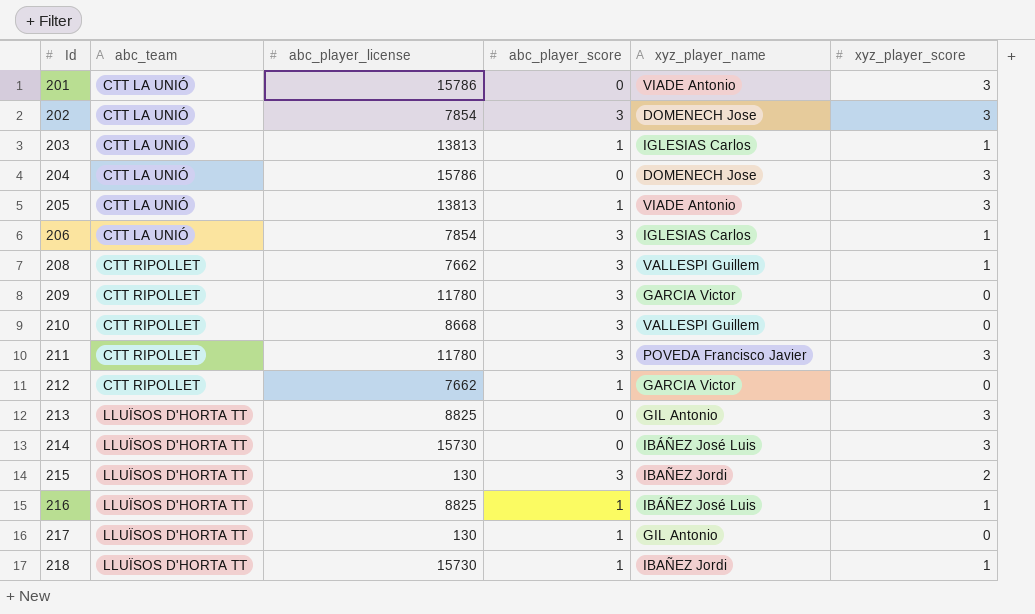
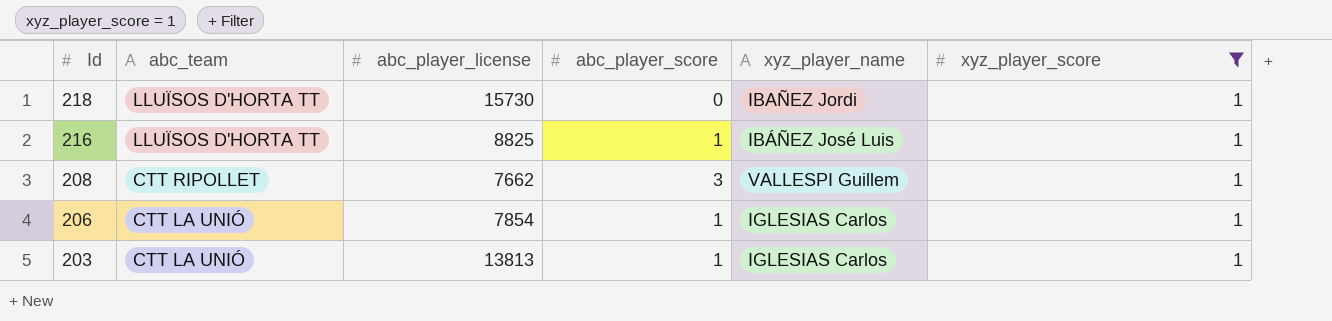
filter: none -> xyz_player_score = 1
row order: Id ascending -> Id descending
218 | abc_player_score: 1 -> 0
206 | abc_player_score: 3 -> 1

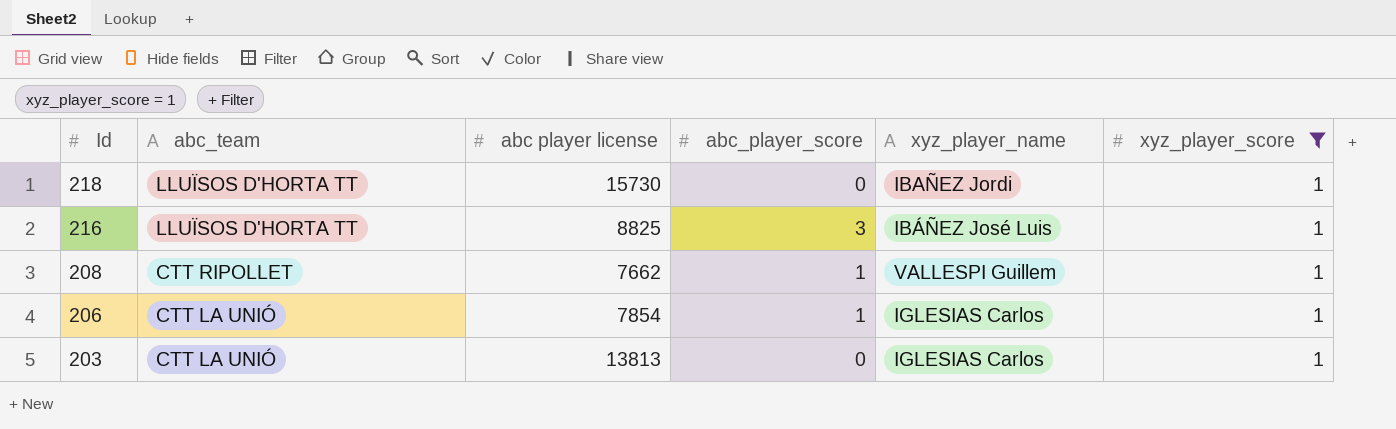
column name: abc_player_license -> abc player license
216 | abc_player_score: 1 -> 3
208 | abc_player_score: 3 -> 1
203 | abc_player_score: 1 -> 0

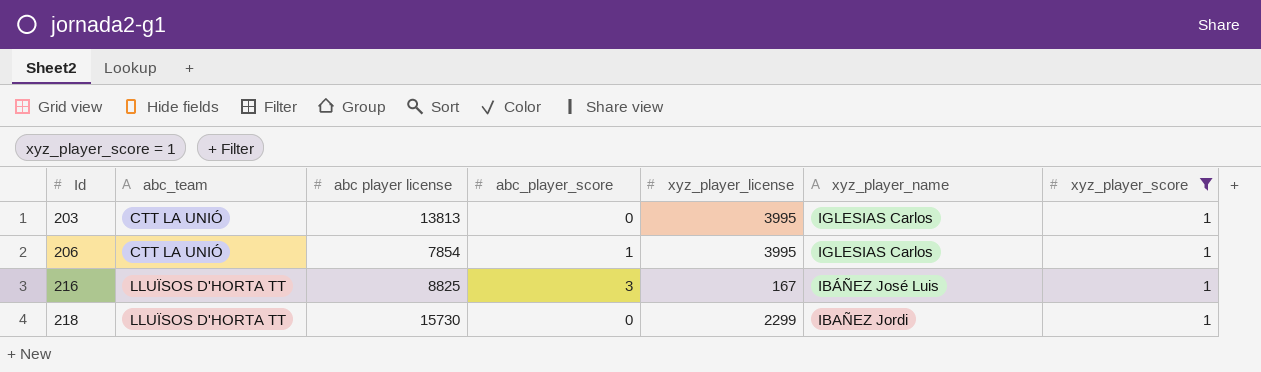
row order: Id descending -> Id ascending
column xyz_player_license | position: none -> 5
row 208: CTT RIPOLLET | 7662 | 1 | VALLESPI Guillem | 1 -> none

